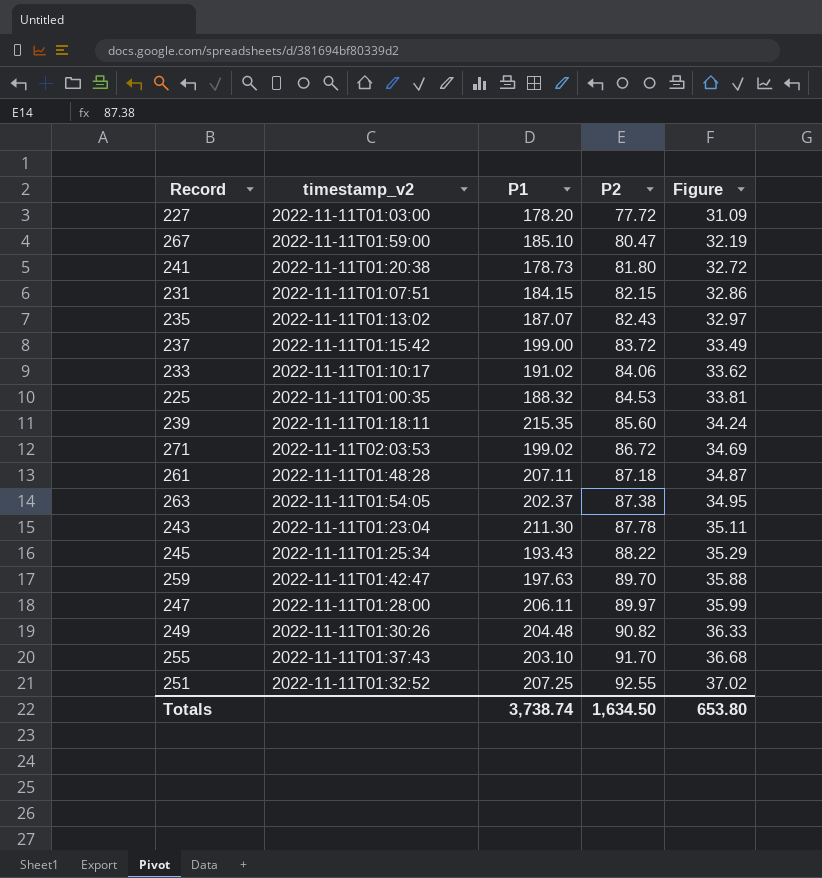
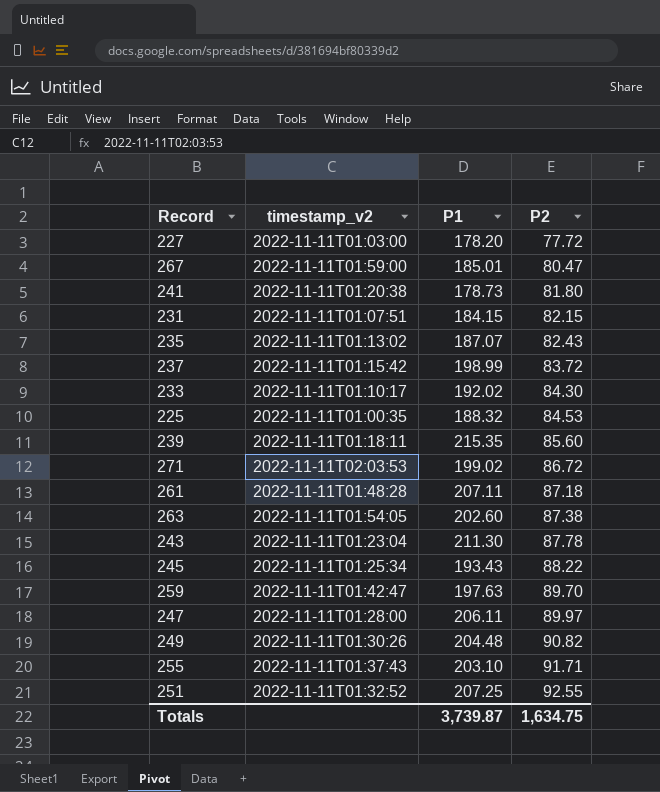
column Figure | formula: [P2] * 0.4 -> none
267 | P1: 185.10 -> 185.01
237 | P1: 199.00 -> 198.99
233 | P1: 191.02 -> 192.02
233 | P2: 84.06 -> 84.30
263 | P1: 202.37 -> 202.60
255 | P2: 91.70 -> 91.71
Totals | P1: 3,738.74 -> 3,739.87
Totals | P2: 1,634.50 -> 1,634.75

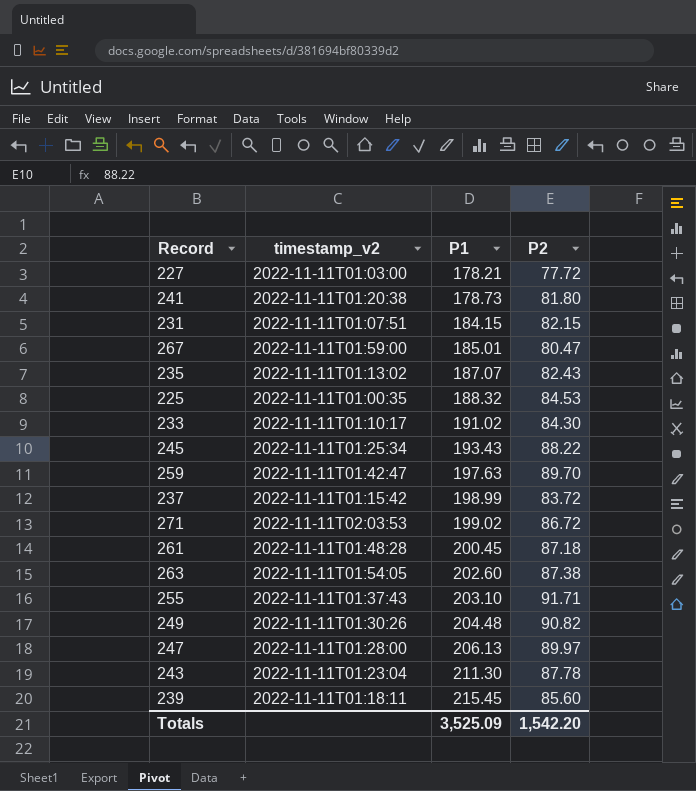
row order: P2 ascending -> P1 ascending
row 251: 2022-11-11T01:32:52 | 207.25 | 92.55 -> none
227 | P1: 178.20 -> 178.21
233 | P1: 192.02 -> 191.02
261 | P1: 207.11 -> 200.45
247 | P1: 206.11 -> 206.13
239 | P1: 215.35 -> 215.45
Totals | P1: 3,739.87 -> 3,525.09
Totals | P2: 1,634.75 -> 1,542.20

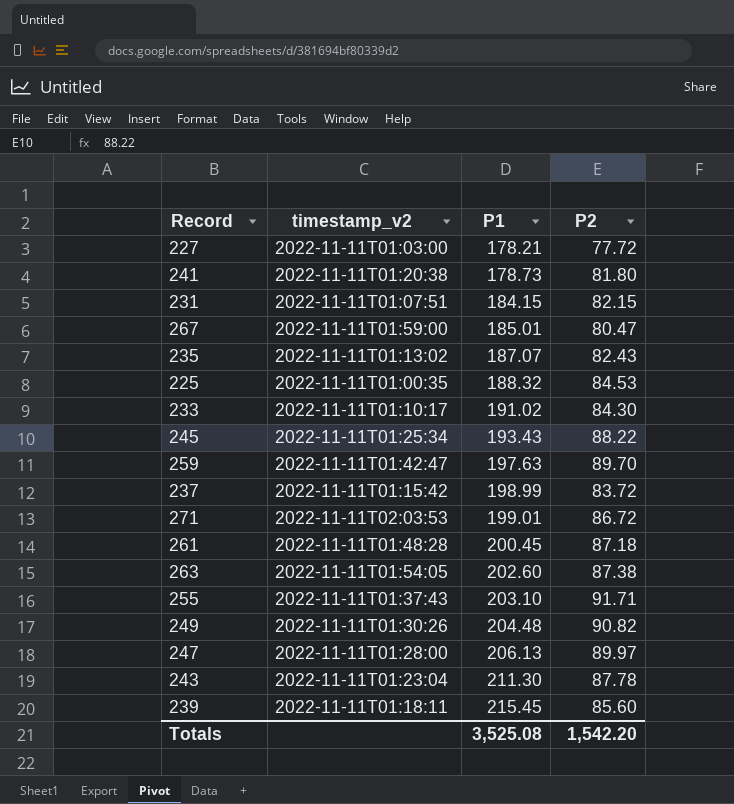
271 | P1: 199.02 -> 199.01
Totals | P1: 3,525.09 -> 3,525.08

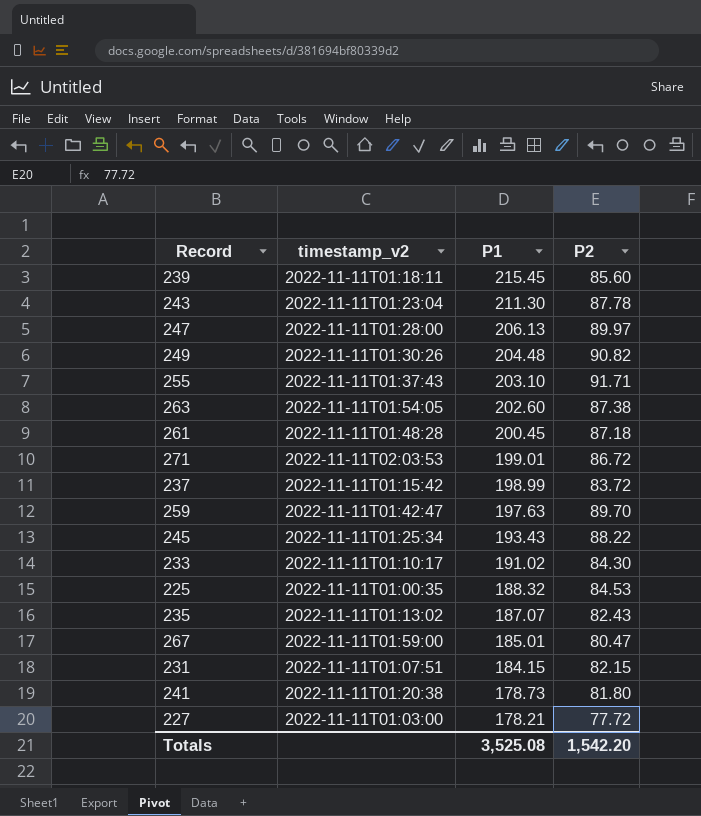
row order: P1 ascending -> P1 descending

